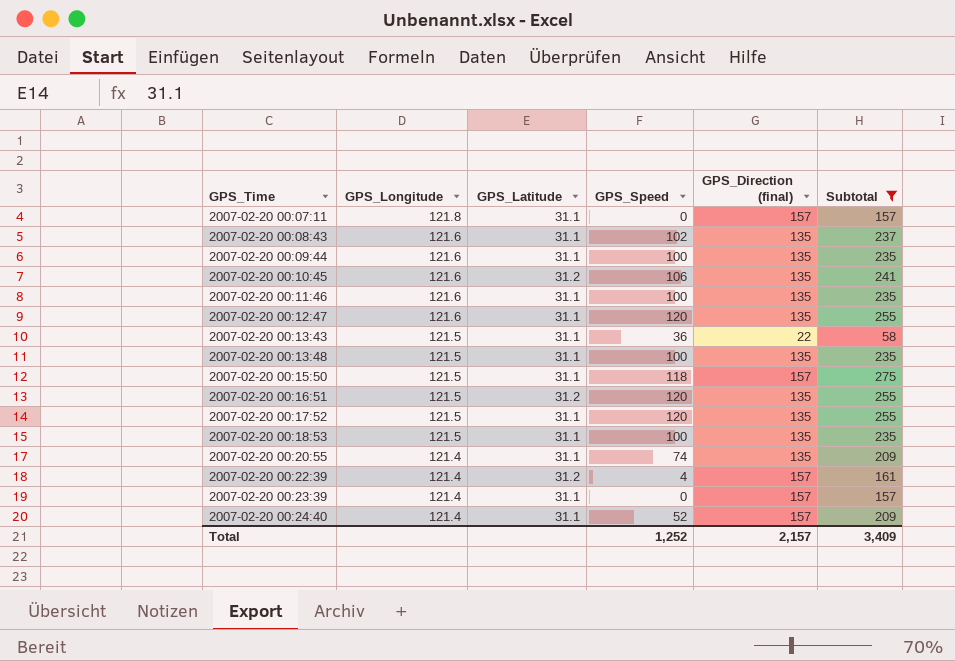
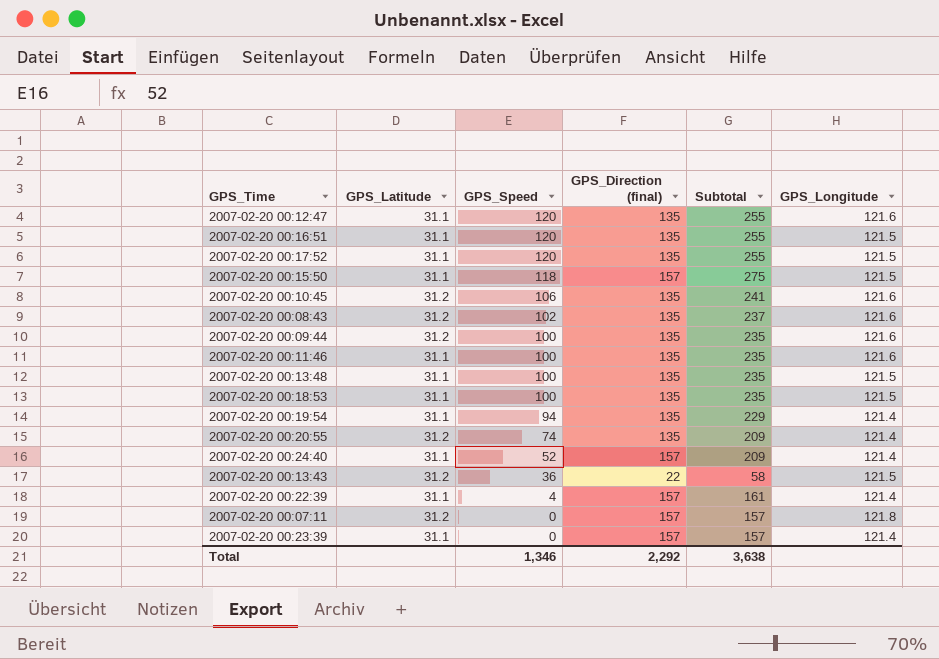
filter: Subtotal != 229 -> none
row order: GPS_Time ascending -> GPS_Speed descending
column GPS_Longitude | position: 2 -> 6
2007-02-20 00:16:51 | GPS_Latitude: 31.2 -> 31.1
2007-02-20 00:08:43 | GPS_Latitude: 31.1 -> 31.2
2007-02-20 00:09:44 | GPS_Latitude: 31.1 -> 31.2
2007-02-20 00:20:55 | GPS_Latitude: 31.1 -> 31.2
2007-02-20 00:13:43 | GPS_Latitude: 31.1 -> 31.2
2007-02-20 00:22:39 | GPS_Latitude: 31.2 -> 31.1
2007-02-20 00:07:11 | GPS_Latitude: 31.1 -> 31.2
Total | GPS_Speed: 1,252 -> 1,346
Total | GPS_Direction (final): 2,157 -> 2,292
Total | Subtotal: 3,409 -> 3,638

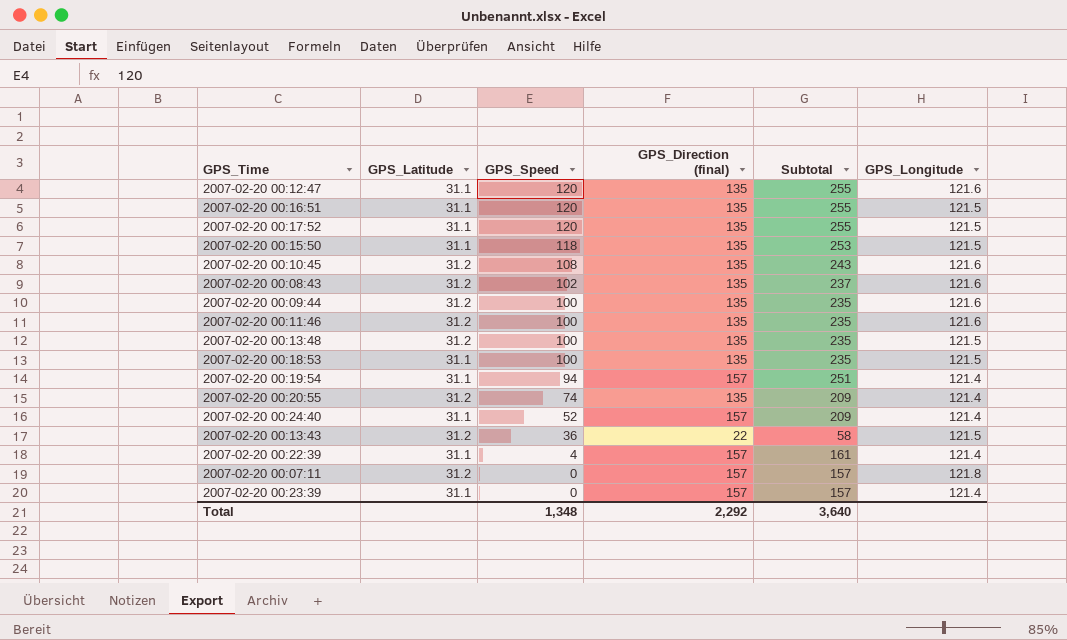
2007-02-20 00:15:50 | GPS_Direction (final): 157 -> 135
2007-02-20 00:15:50 | Subtotal: 275 -> 253
2007-02-20 00:10:45 | GPS_Speed: 106 -> 108
2007-02-20 00:10:45 | Subtotal: 241 -> 243
2007-02-20 00:11:46 | GPS_Latitude: 31.1 -> 31.2
2007-02-20 00:13:48 | GPS_Latitude: 31.1 -> 31.2
2007-02-20 00:19:54 | GPS_Direction (final): 135 -> 157
2007-02-20 00:19:54 | Subtotal: 229 -> 251
Total | GPS_Speed: 1,346 -> 1,348
Total | Subtotal: 3,638 -> 3,640

